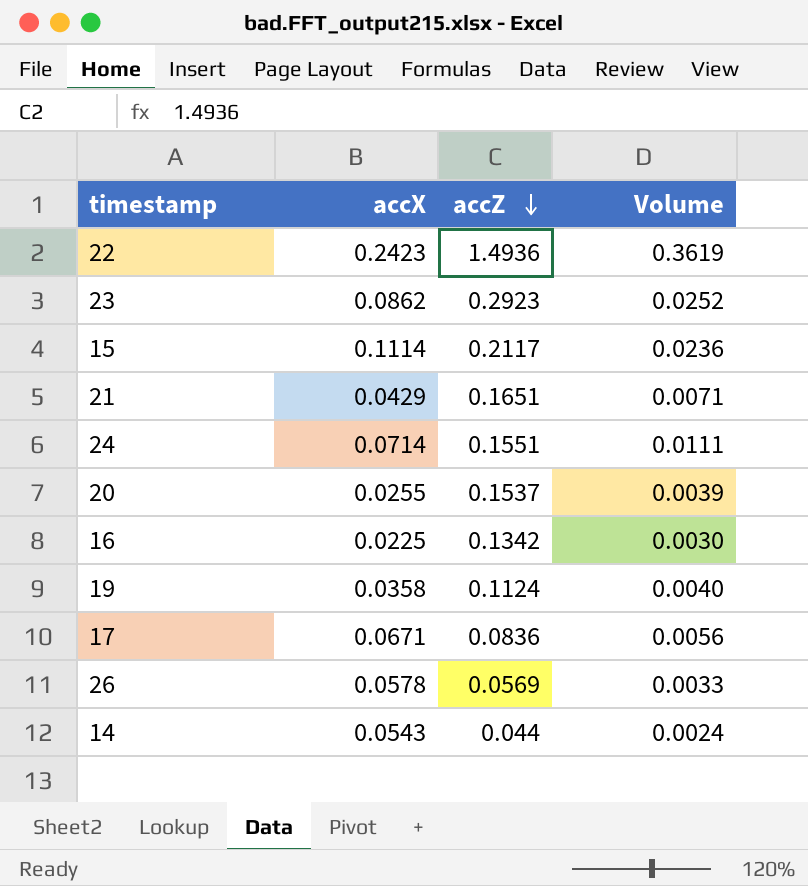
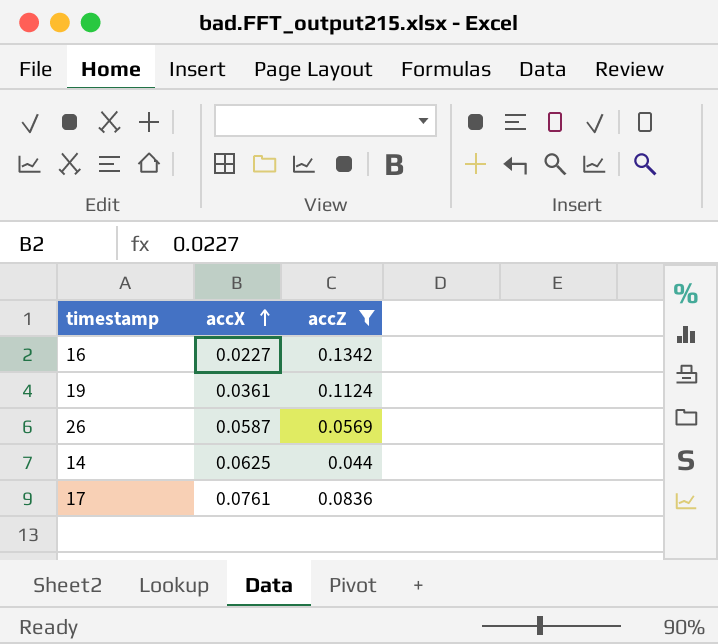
filter: none -> accZ <= 0.1342
row order: accZ descending -> accX ascending
column Volume | formula: [accX] * [accZ] -> none
16 | accX: 0.0225 -> 0.0227
19 | accX: 0.0358 -> 0.0361
26 | accX: 0.0578 -> 0.0587
14 | accX: 0.0543 -> 0.0625
17 | accX: 0.0671 -> 0.0761

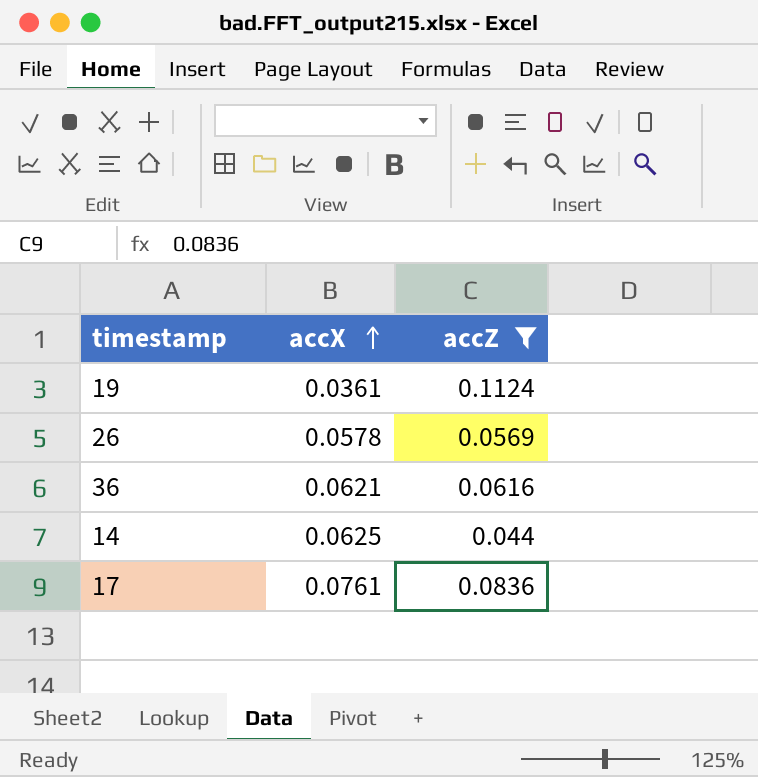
row 16: 0.0227 | 0.1342 -> none
26 | accX: 0.0587 -> 0.0578
row 36: none -> 0.0621 | 0.0616

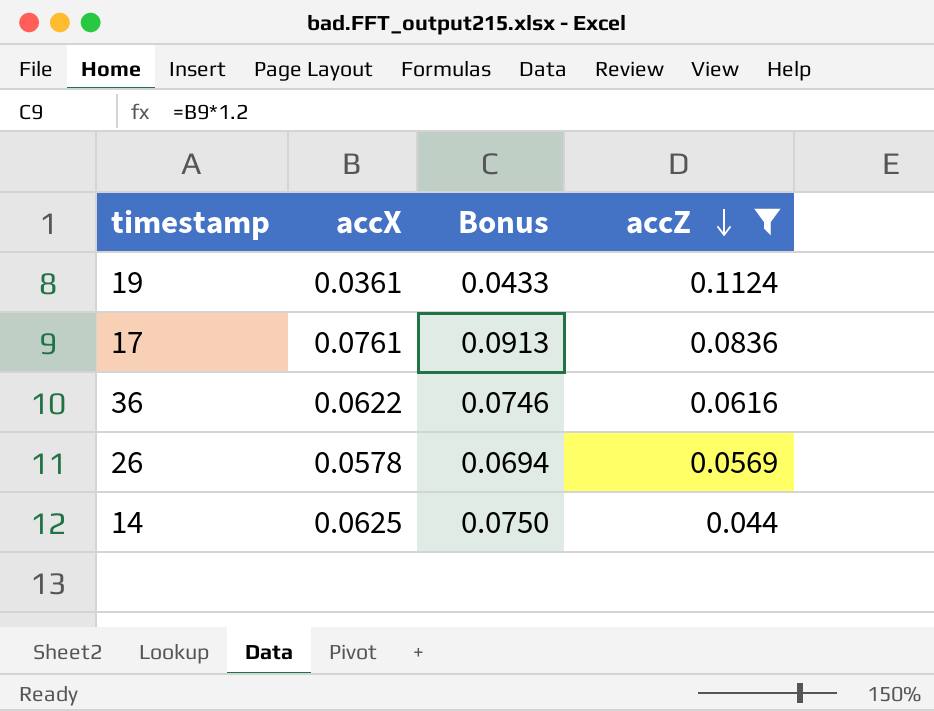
row order: accX ascending -> accZ descending
column Bonus | formula: none -> [accX] * 1.2
36 | accX: 0.0621 -> 0.0622

